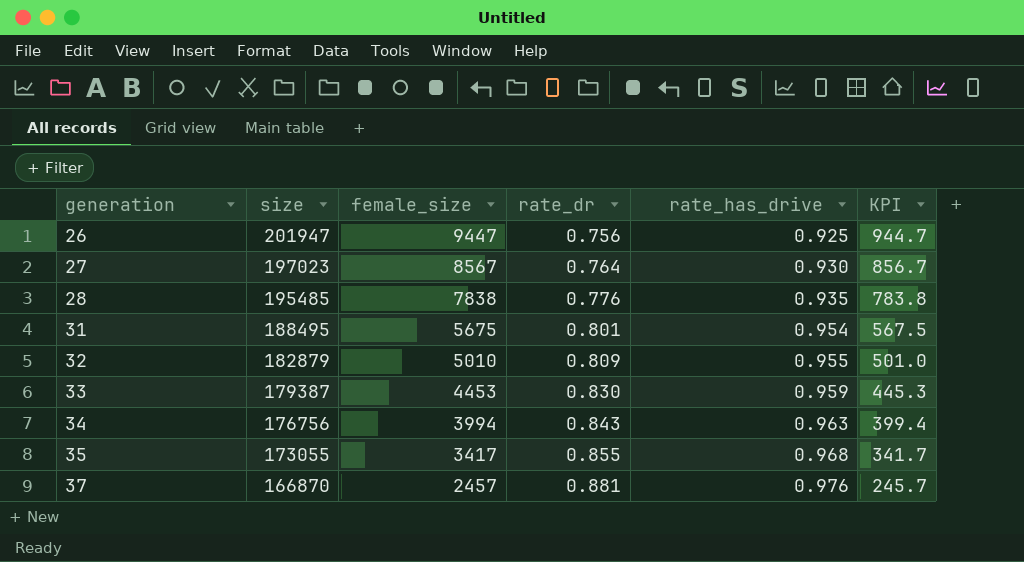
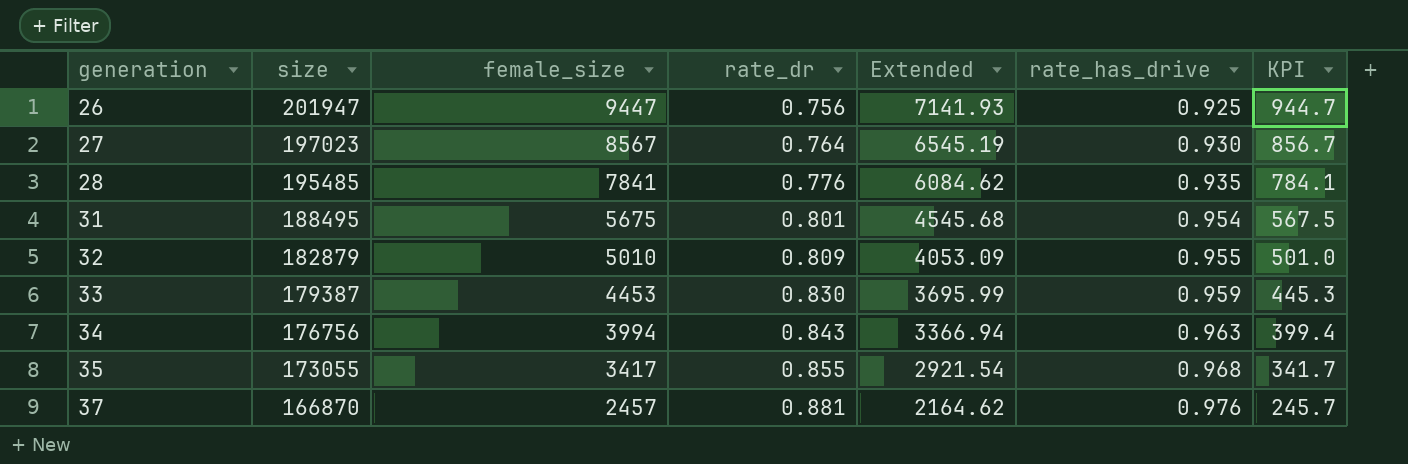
column Extended | formula: none -> [female_size] * [rate_dr]
28 | female_size: 7838 -> 7841
28 | KPI: 783.8 -> 784.1

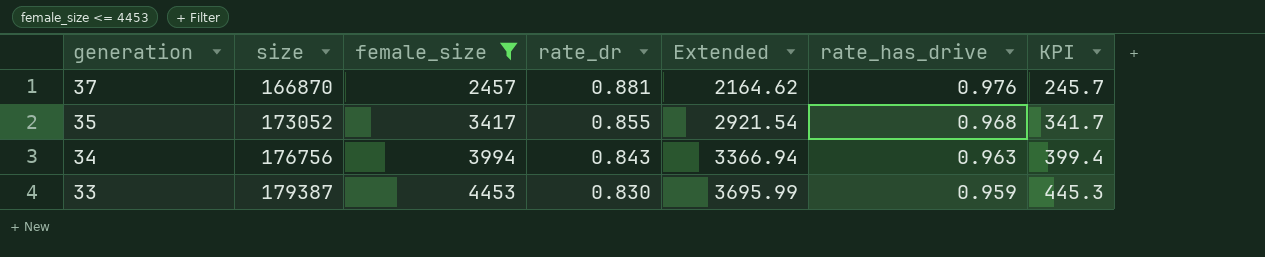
filter: none -> female_size <= 4453
row order: generation ascending -> generation descending
35 | size: 173055 -> 173052

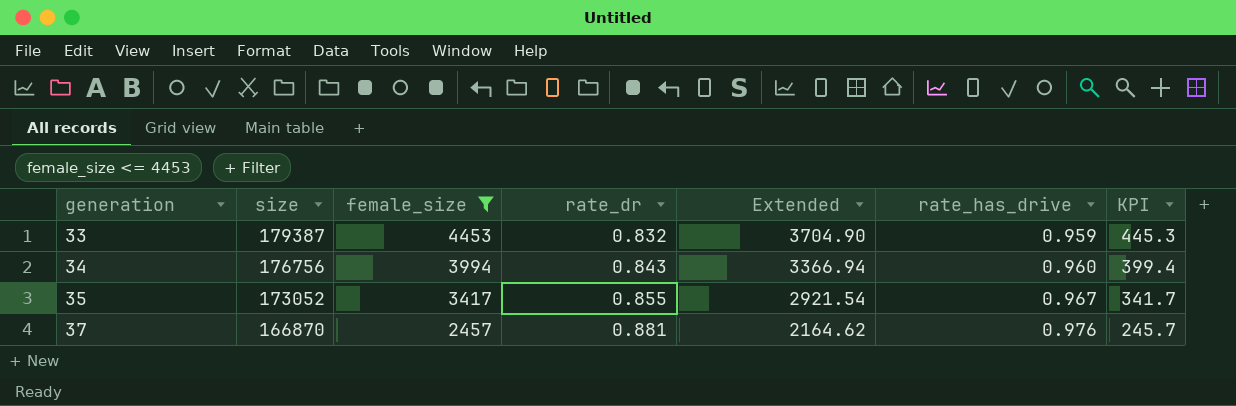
row order: generation descending -> generation ascending
33 | rate_dr: 0.830 -> 0.832
33 | Extended: 3695.99 -> 3704.90
34 | rate_has_drive: 0.963 -> 0.960
35 | rate_has_drive: 0.968 -> 0.967

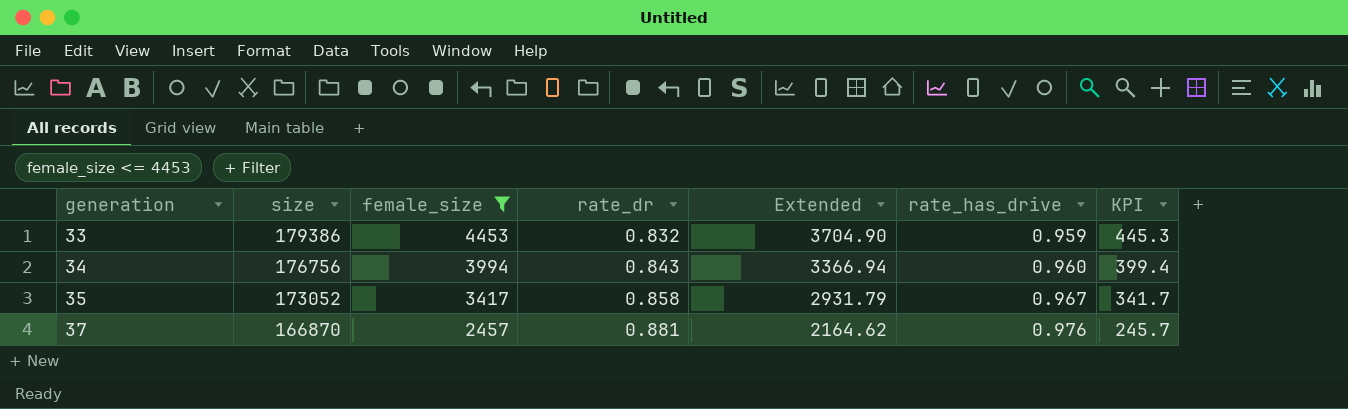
33 | size: 179387 -> 179386
35 | rate_dr: 0.855 -> 0.858
35 | Extended: 2921.54 -> 2931.79

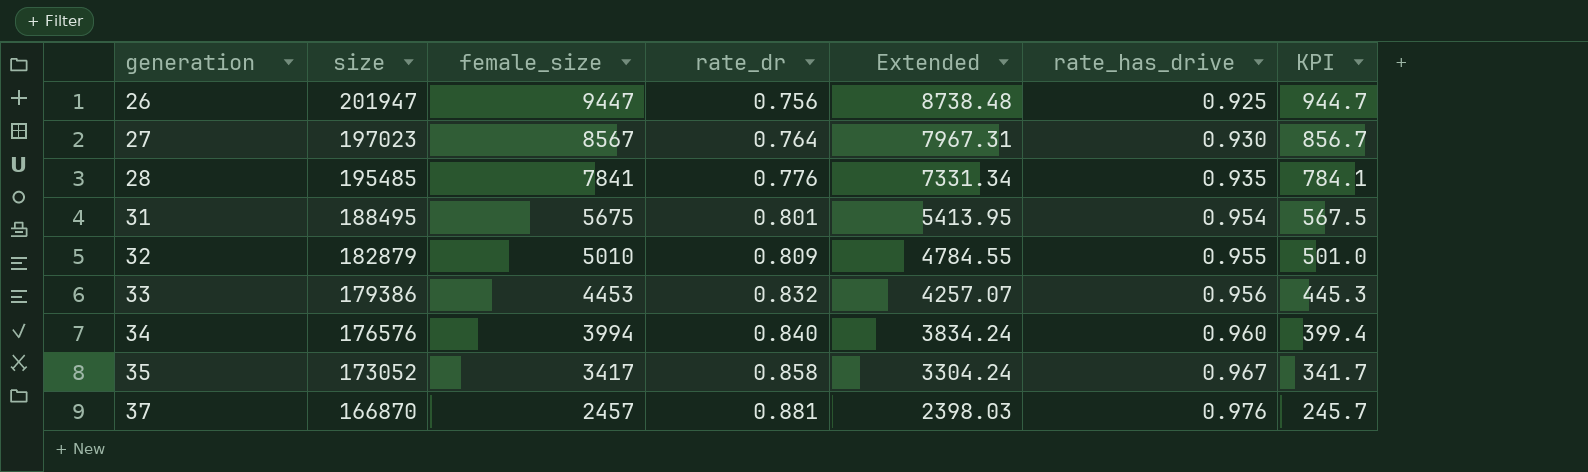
filter: female_size <= 4453 -> none
column Extended | formula: [female_size] * [rate_dr] -> [female_size] * [rate_has_drive]
33 | rate_has_drive: 0.959 -> 0.956
34 | size: 176756 -> 176576
34 | rate_dr: 0.843 -> 0.840

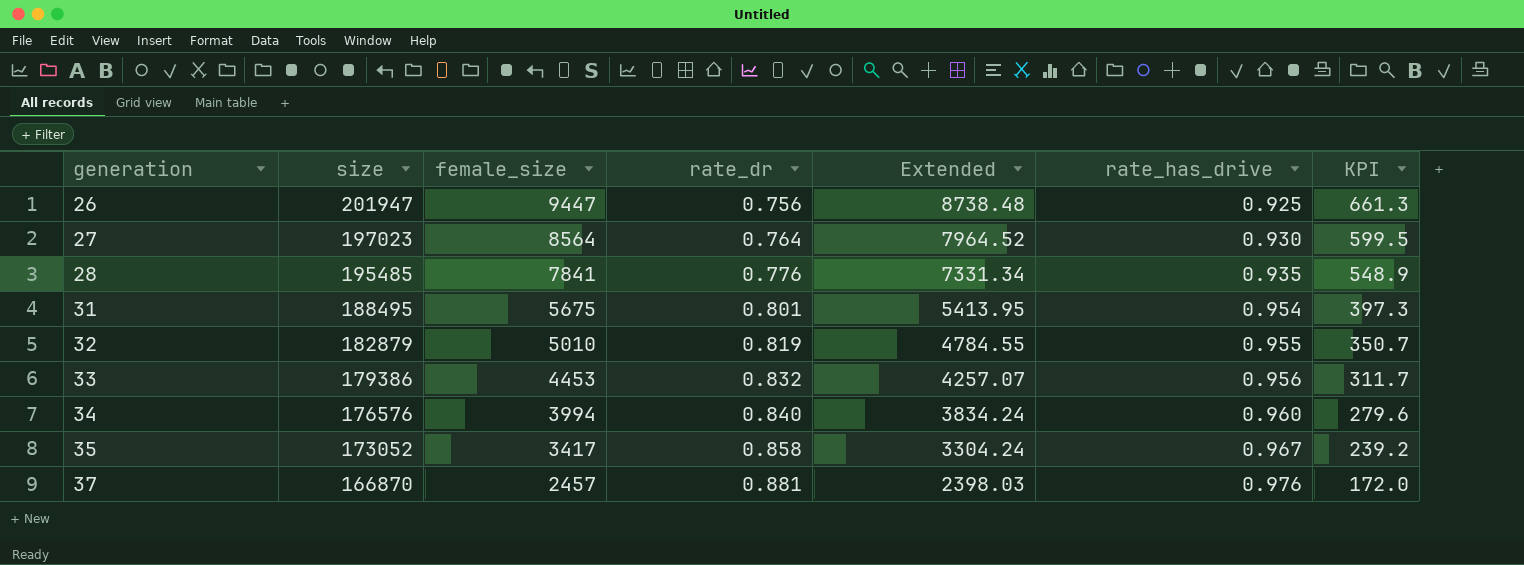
column KPI | formula: [female_size] * 0.1 -> [female_size] * 0.07
27 | female_size: 8567 -> 8564
27 | Extended: 7967.31 -> 7964.52
32 | rate_dr: 0.809 -> 0.819

